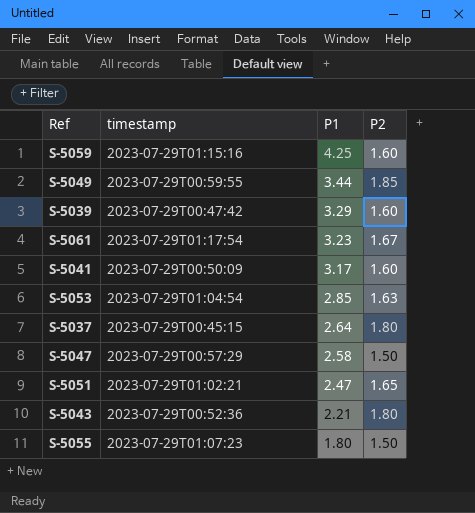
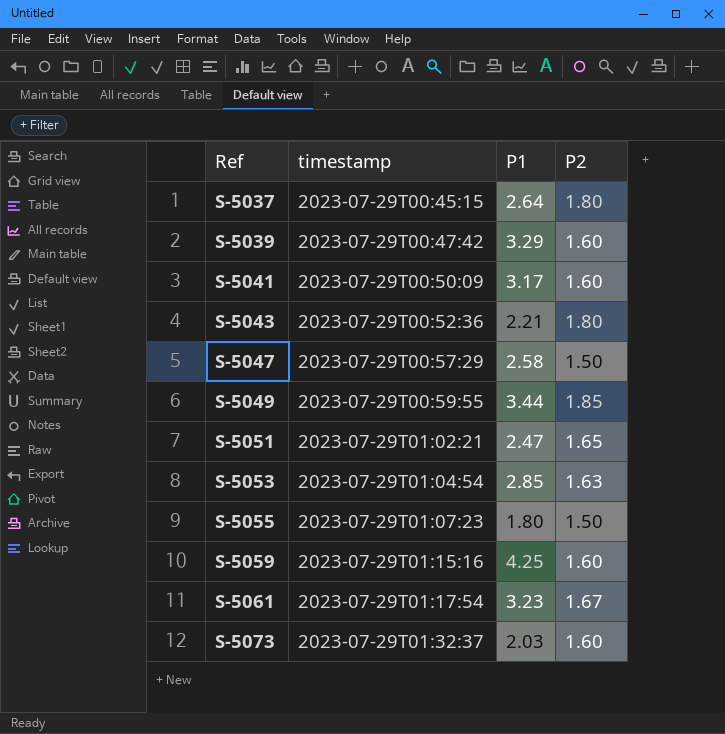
row order: P1 descending -> Ref ascending
row S-5073: none -> 2023-07-29T01:32:37 | 2.03 | 1.60

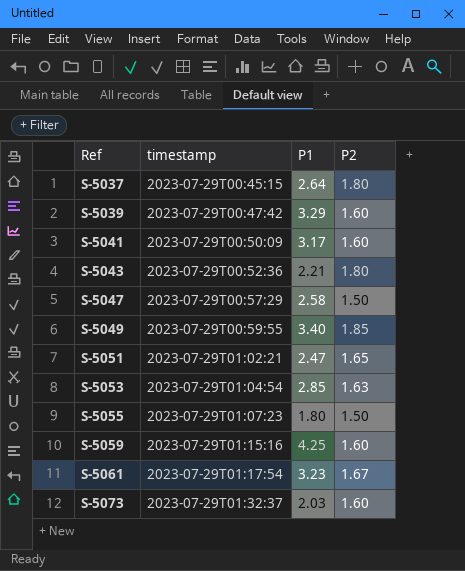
S-5049 | P1: 3.44 -> 3.40

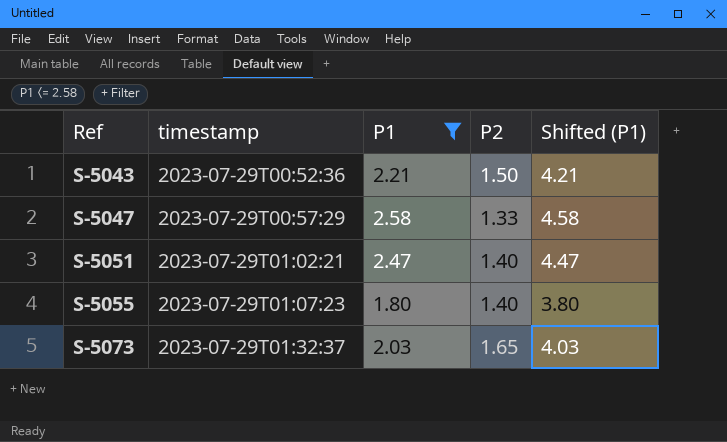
filter: none -> P1 <= 2.58
column Shifted (P1) | formula: none -> [P1] + 2
S-5043 | P2: 1.80 -> 1.50
S-5047 | P2: 1.50 -> 1.33
S-5051 | P2: 1.65 -> 1.40
S-5055 | P2: 1.50 -> 1.40
S-5073 | P2: 1.60 -> 1.65

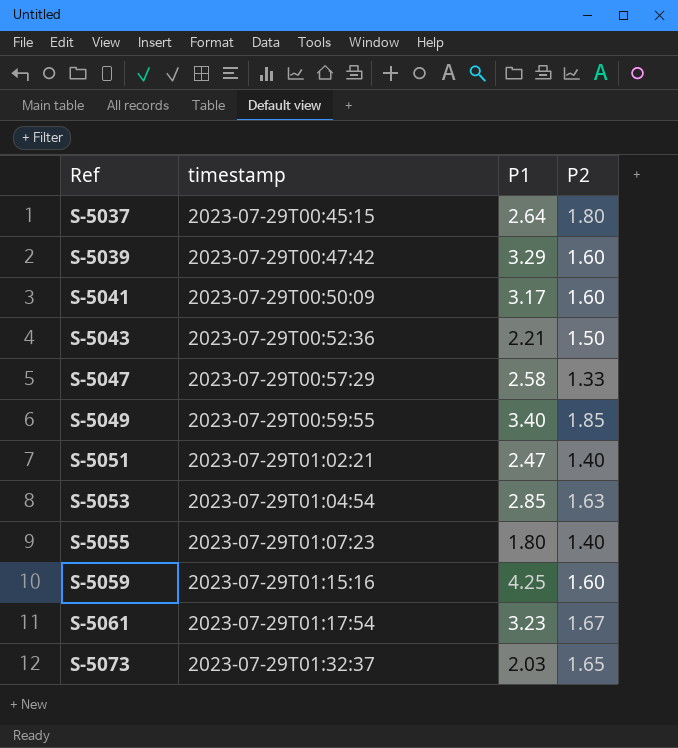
filter: P1 <= 2.58 -> none
column Shifted (P1) | formula: [P1] + 2 -> none

